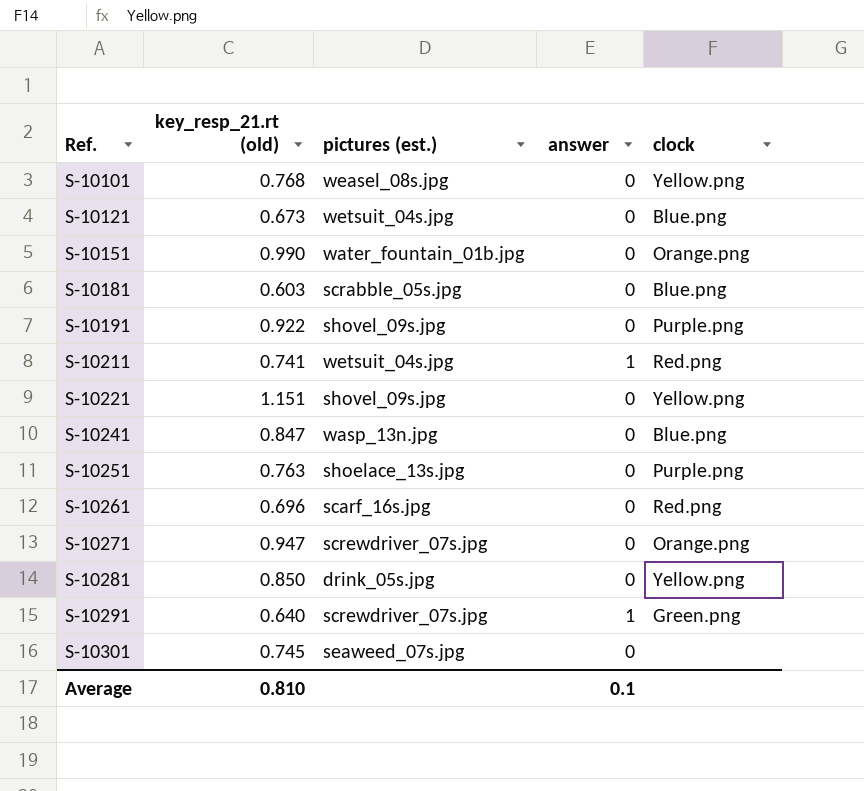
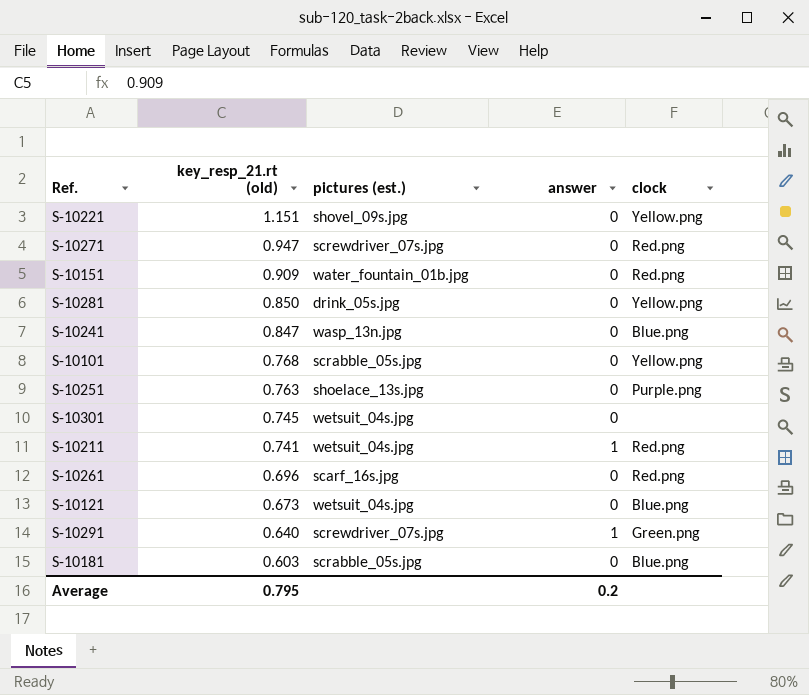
row order: Ref. ascending -> key_resp_21.rt (old) descending
row S-10191: 0.922 | shovel_09s.jpg | 0 | Purple.png -> none
S-10271 | clock: Orange.png -> Red.png
S-10151 | key_resp_21.rt (old): 0.990 -> 0.909
S-10151 | clock: Orange.png -> Red.png
S-10101 | pictures (est.): weasel_08s.jpg -> scrabble_05s.jpg
S-10301 | pictures (est.): seaweed_07s.jpg -> wetsuit_04s.jpg
Average | key_resp_21.rt (old): 0.810 -> 0.795
Average | answer: 0.1 -> 0.2

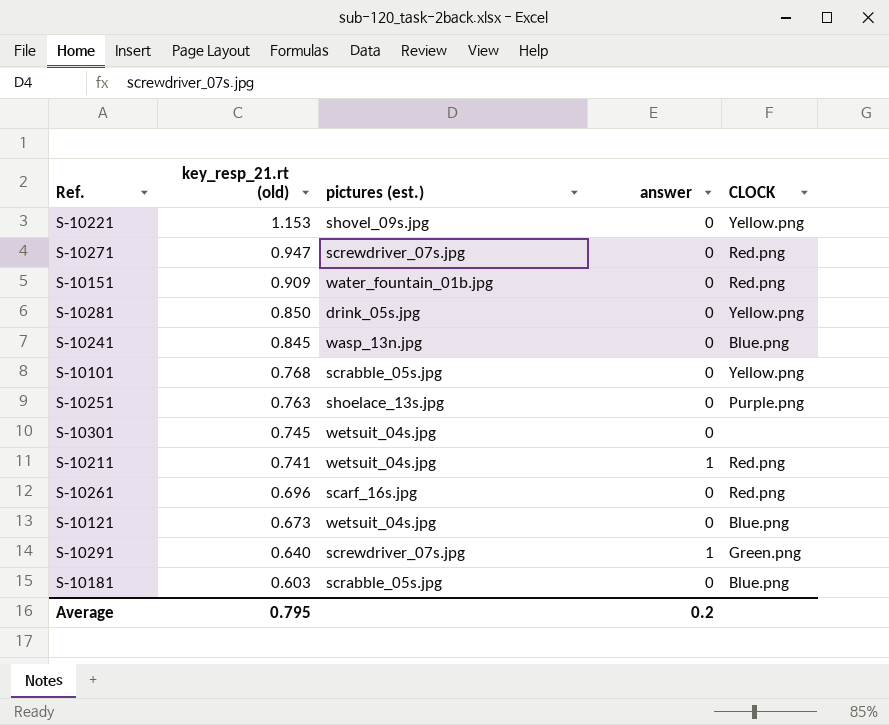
column name: clock -> CLOCK
S-10221 | key_resp_21.rt (old): 1.151 -> 1.153
S-10241 | key_resp_21.rt (old): 0.847 -> 0.845

